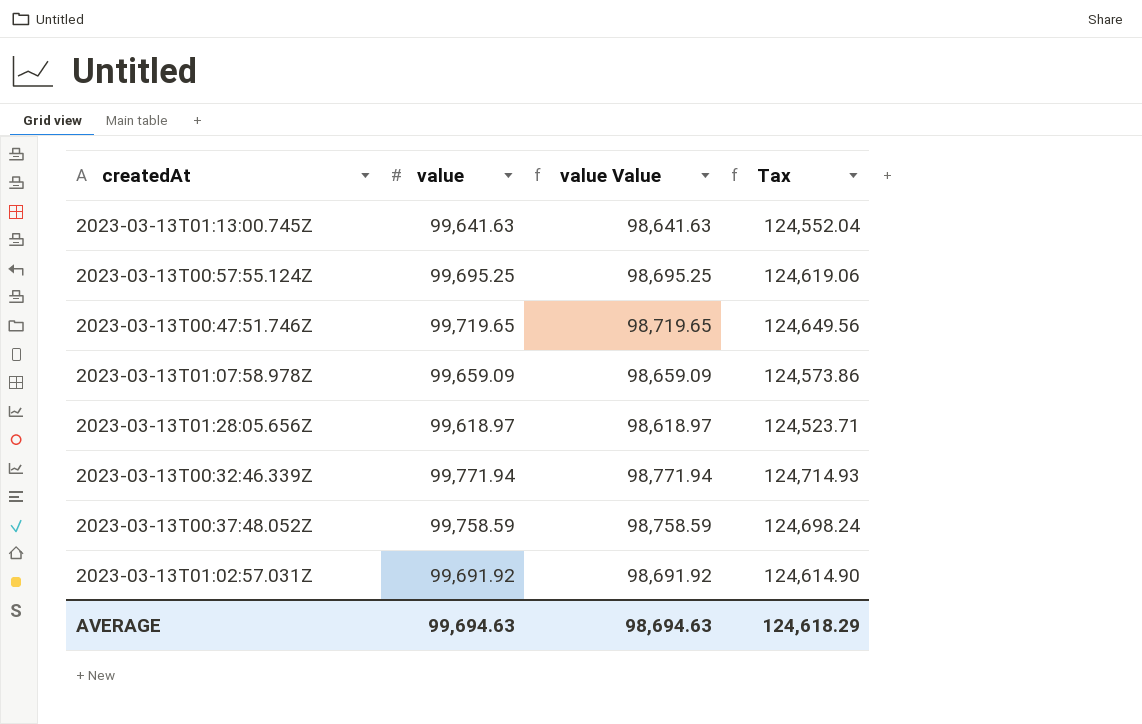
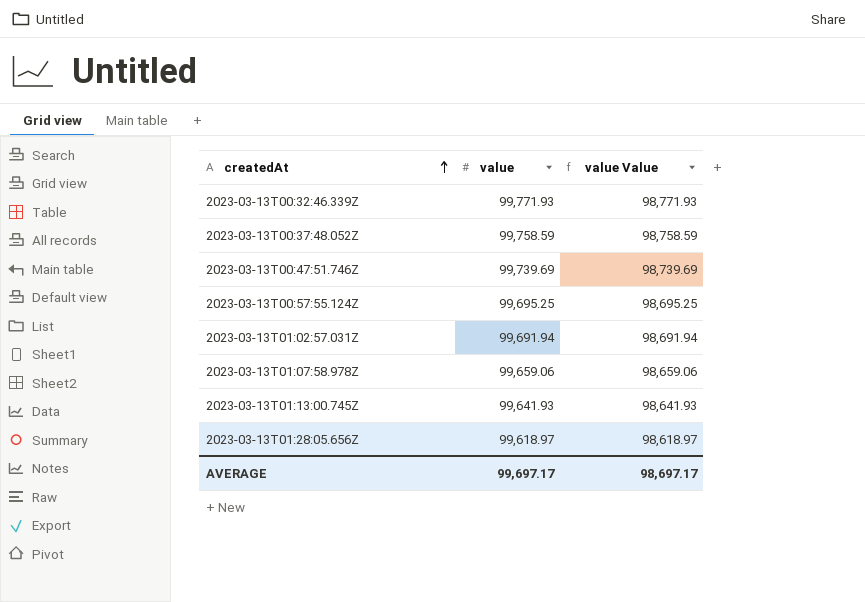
row order: none -> createdAt ascending
column Tax | formula: [value] * 1.25 -> none
2023-03-13T00:32:46.339Z | value: 99,771.94 -> 99,771.93
2023-03-13T00:32:46.339Z | value Value: 98,771.94 -> 98,771.93
2023-03-13T00:47:51.746Z | value: 99,719.65 -> 99,739.69
2023-03-13T00:47:51.746Z | value Value: 98,719.65 -> 98,739.69
2023-03-13T01:02:57.031Z | value: 99,691.92 -> 99,691.94
2023-03-13T01:02:57.031Z | value Value: 98,691.92 -> 98,691.94
2023-03-13T01:07:58.978Z | value: 99,659.09 -> 99,659.06
2023-03-13T01:07:58.978Z | value Value: 98,659.09 -> 98,659.06
2023-03-13T01:13:00.745Z | value: 99,641.63 -> 99,641.93
2023-03-13T01:13:00.745Z | value Value: 98,641.63 -> 98,641.93
AVERAGE | value: 99,694.63 -> 99,697.17
AVERAGE | value Value: 98,694.63 -> 98,697.17

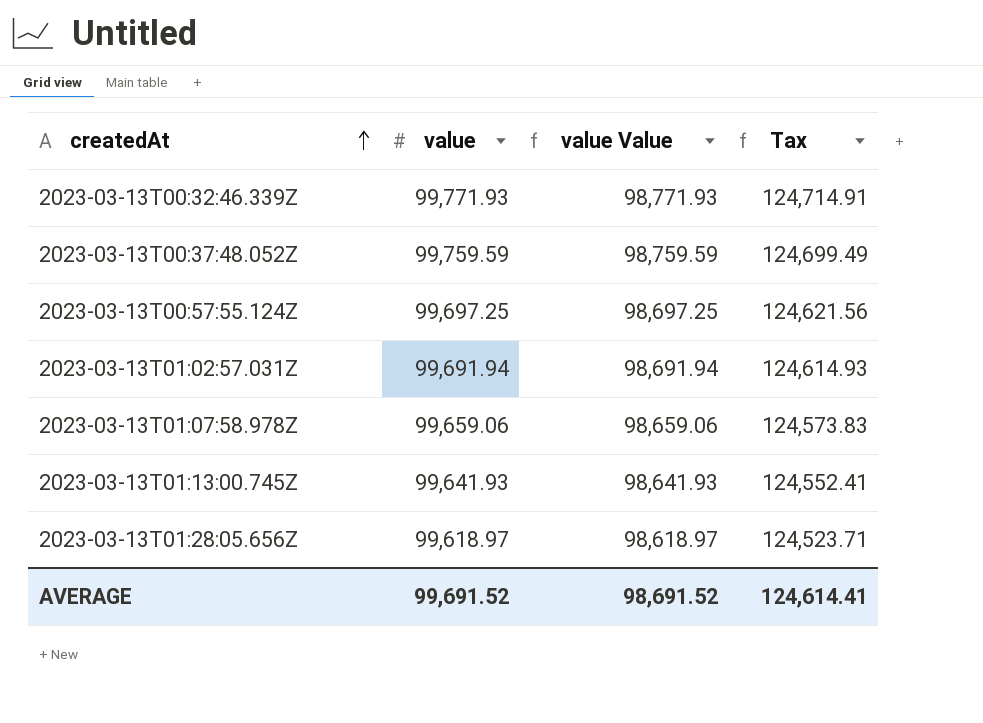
column Tax | formula: none -> [value] * 1.25
row 2023-03-13T00:47:51.746Z: 99,739.69 | 98,739.69 -> none
2023-03-13T00:37:48.052Z | value: 99,758.59 -> 99,759.59
2023-03-13T00:37:48.052Z | value Value: 98,758.59 -> 98,759.59
2023-03-13T00:57:55.124Z | value: 99,695.25 -> 99,697.25
2023-03-13T00:57:55.124Z | value Value: 98,695.25 -> 98,697.25
AVERAGE | value: 99,697.17 -> 99,691.52
AVERAGE | value Value: 98,697.17 -> 98,691.52

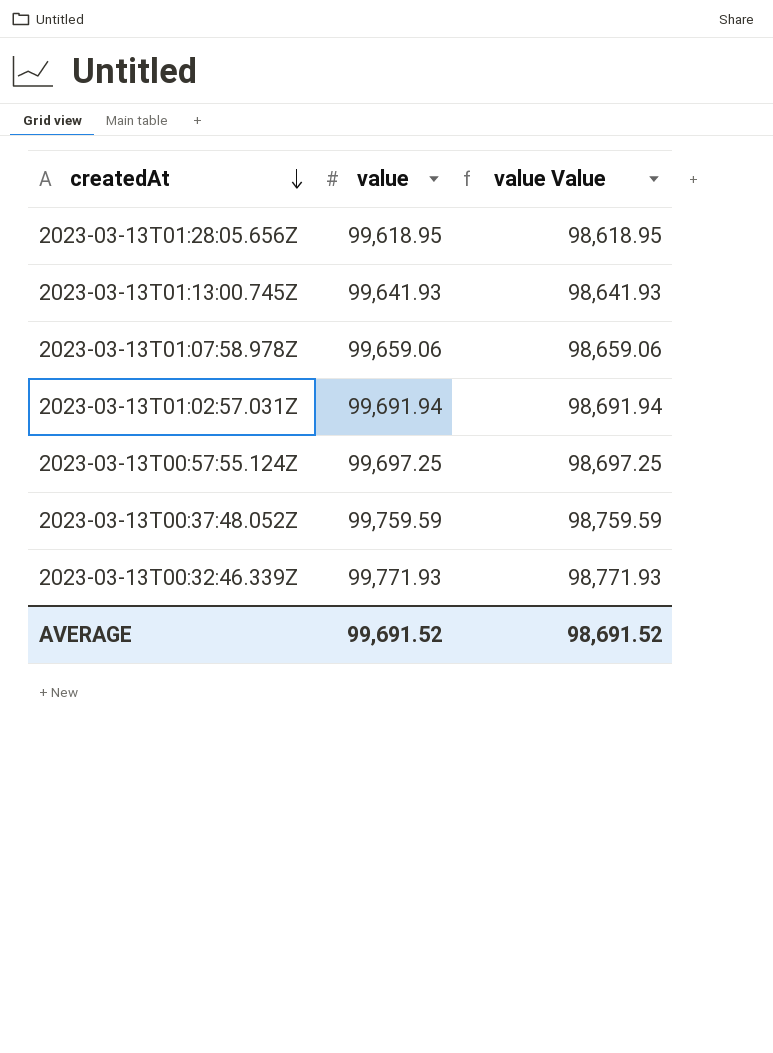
row order: createdAt ascending -> createdAt descending
column Tax | formula: [value] * 1.25 -> none
2023-03-13T01:28:05.656Z | value: 99,618.97 -> 99,618.95
2023-03-13T01:28:05.656Z | value Value: 98,618.97 -> 98,618.95

